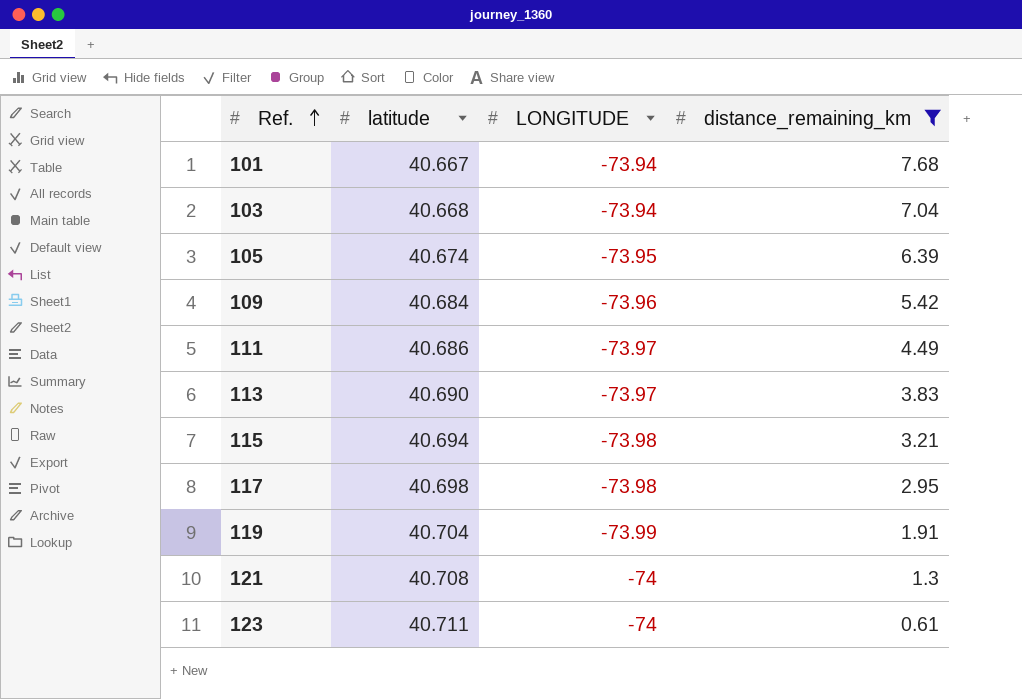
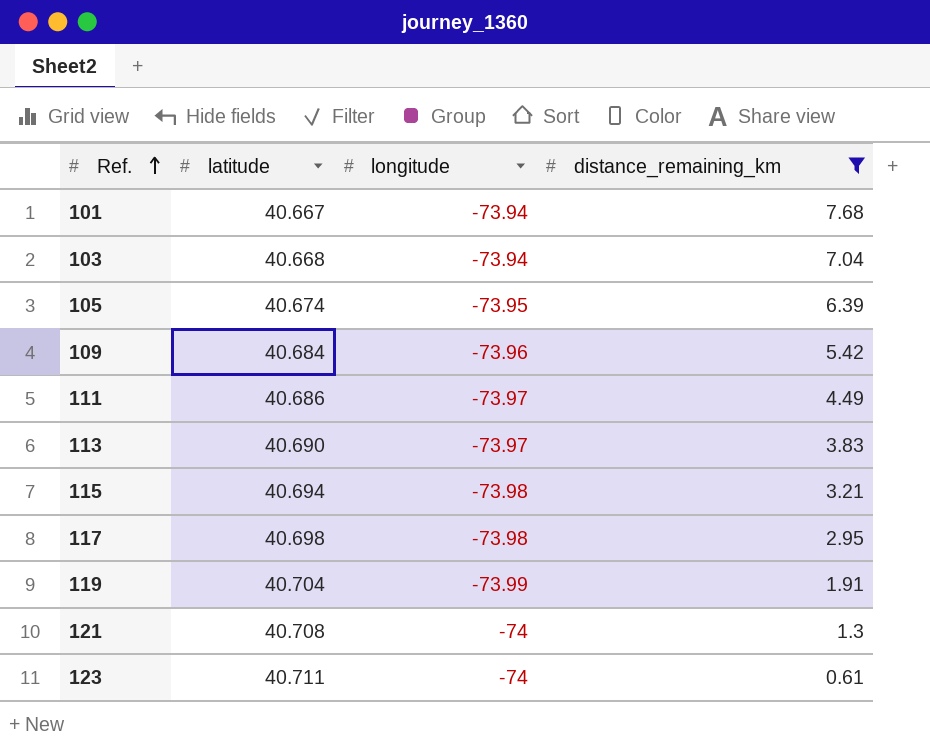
column name: LONGITUDE -> longitude

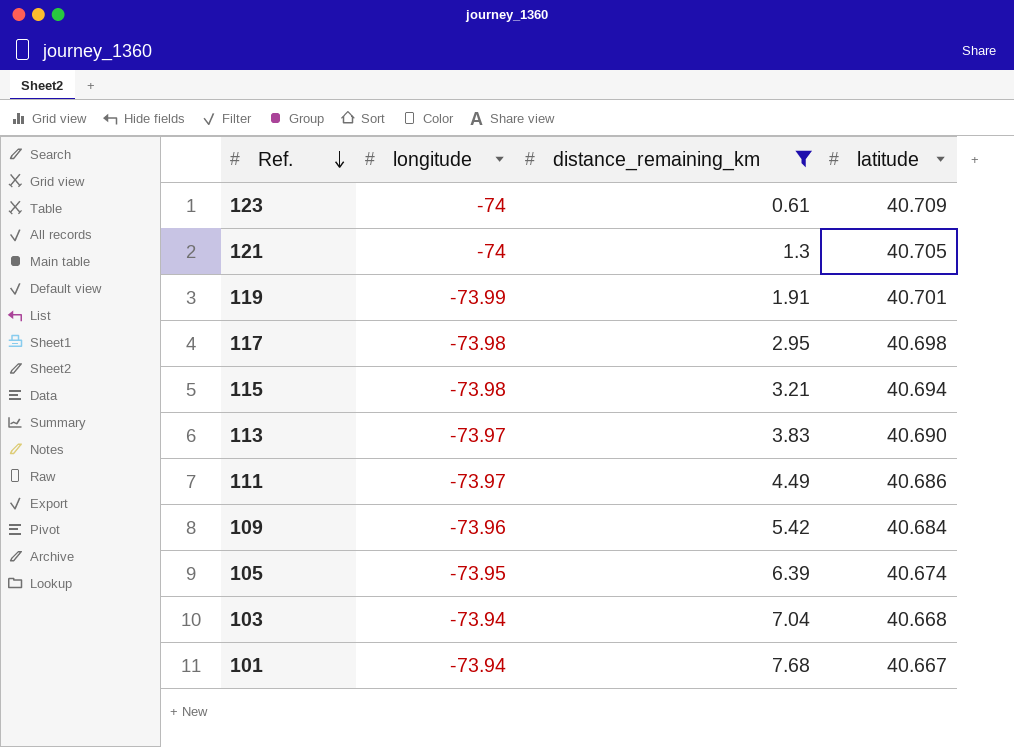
row order: Ref. ascending -> Ref. descending
column latitude | position: 2 -> 4
123 | latitude: 40.711 -> 40.709
121 | latitude: 40.708 -> 40.705
119 | latitude: 40.704 -> 40.701

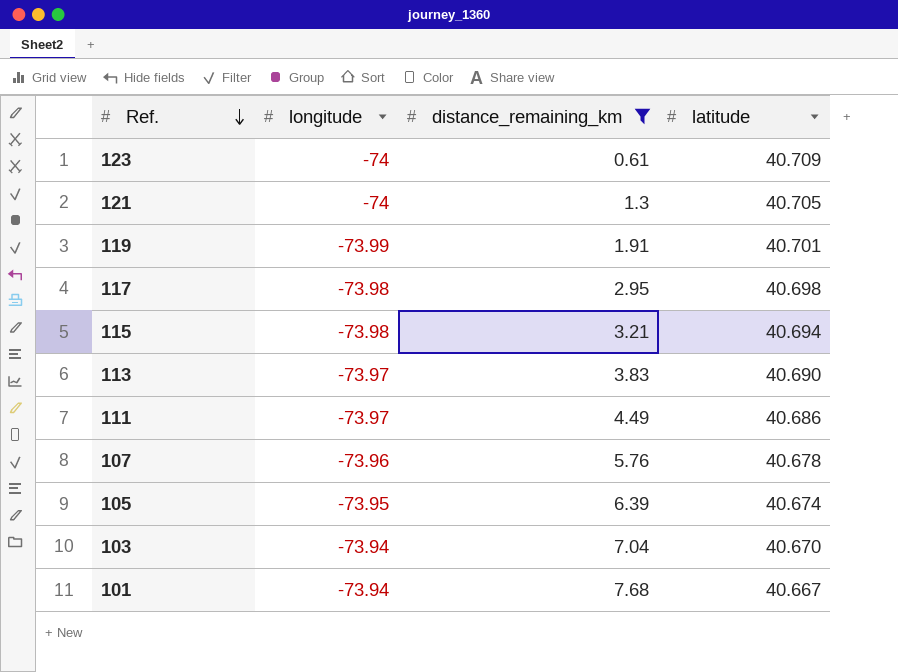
row 109: -73.96 | 5.42 | 40.684 -> none
row 107: none -> -73.96 | 5.76 | 40.678
103 | latitude: 40.668 -> 40.670

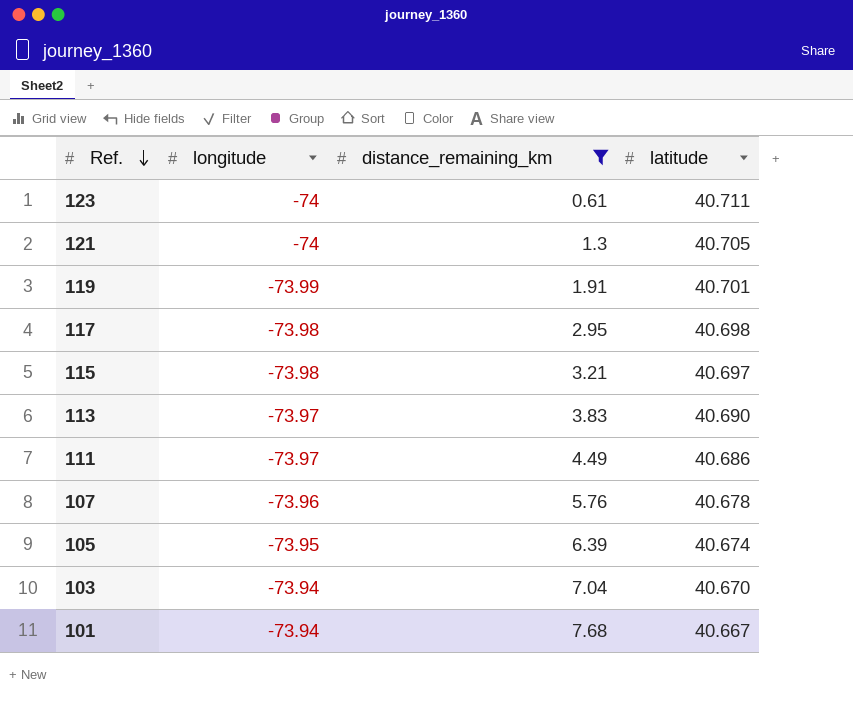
123 | latitude: 40.709 -> 40.711
115 | latitude: 40.694 -> 40.697

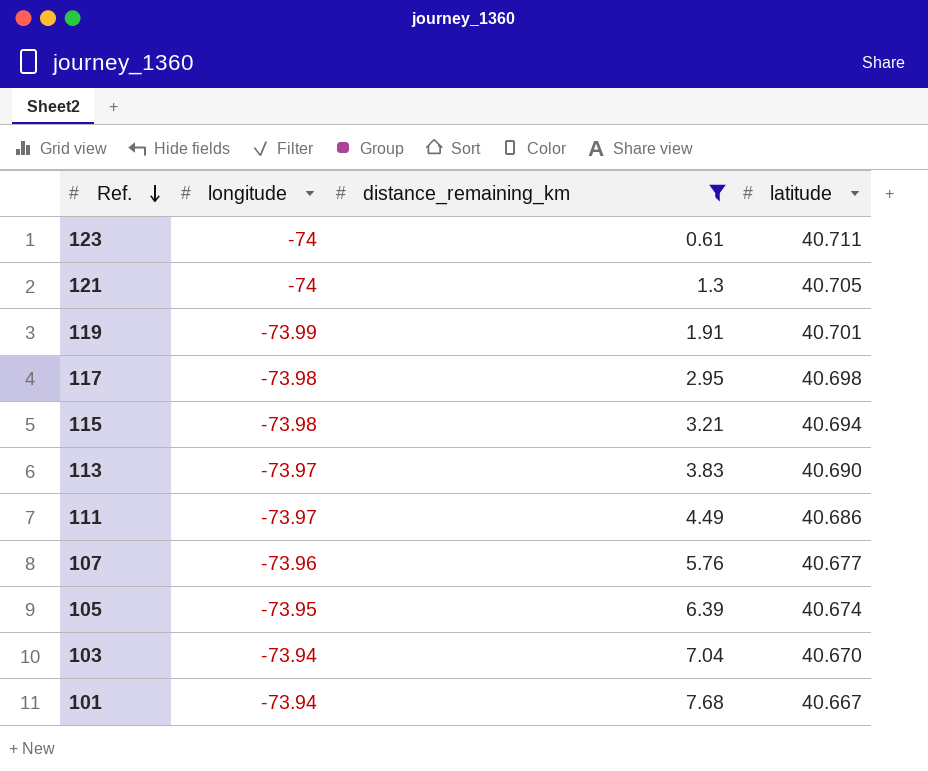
115 | latitude: 40.697 -> 40.694
107 | latitude: 40.678 -> 40.677

